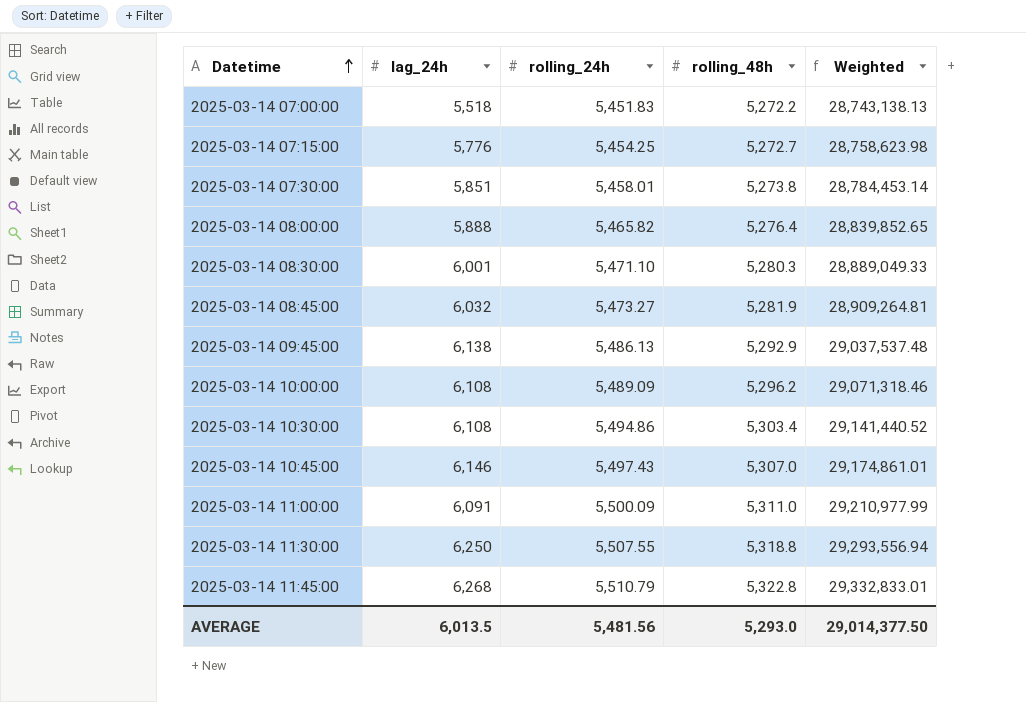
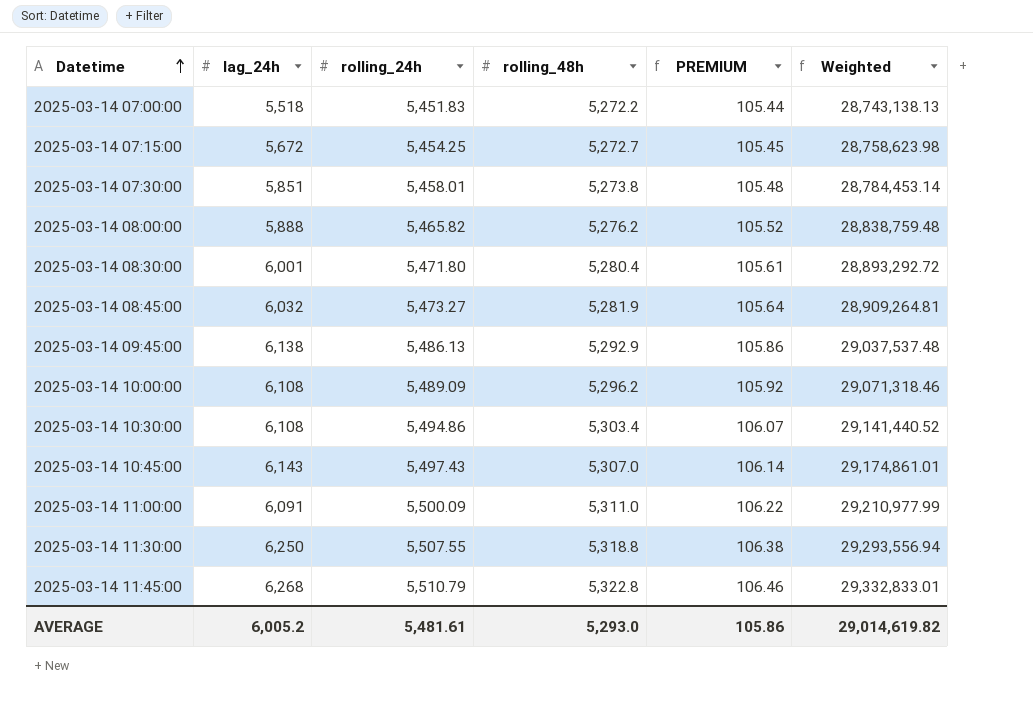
column PREMIUM | formula: none -> [rolling_48h] * 0.02
2025-03-14 07:15:00 | lag_24h: 5,776 -> 5,672
2025-03-14 08:00:00 | rolling_48h: 5,276.4 -> 5,276.2
2025-03-14 08:00:00 | Weighted: 28,839,852.65 -> 28,838,759.48
2025-03-14 08:30:00 | rolling_24h: 5,471.10 -> 5,471.80
2025-03-14 08:30:00 | rolling_48h: 5,280.3 -> 5,280.4
2025-03-14 08:30:00 | Weighted: 28,889,049.33 -> 28,893,292.72
2025-03-14 10:45:00 | lag_24h: 6,146 -> 6,143
AVERAGE | lag_24h: 6,013.5 -> 6,005.2
AVERAGE | rolling_24h: 5,481.56 -> 5,481.61
AVERAGE | Weighted: 29,014,377.50 -> 29,014,619.82

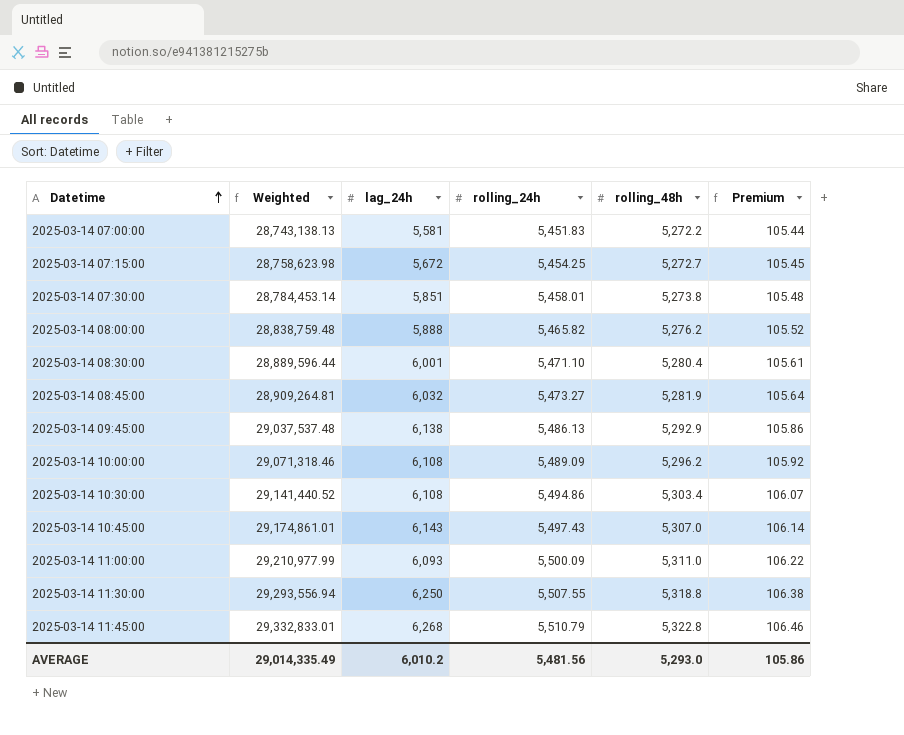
column Weighted | position: 6 -> 2
column name: PREMIUM -> Premium
2025-03-14 07:00:00 | lag_24h: 5,518 -> 5,581
2025-03-14 08:30:00 | Weighted: 28,893,292.72 -> 28,889,596.44
2025-03-14 08:30:00 | rolling_24h: 5,471.80 -> 5,471.10
2025-03-14 11:00:00 | lag_24h: 6,091 -> 6,093
AVERAGE | Weighted: 29,014,619.82 -> 29,014,335.49
AVERAGE | lag_24h: 6,005.2 -> 6,010.2
AVERAGE | rolling_24h: 5,481.61 -> 5,481.56

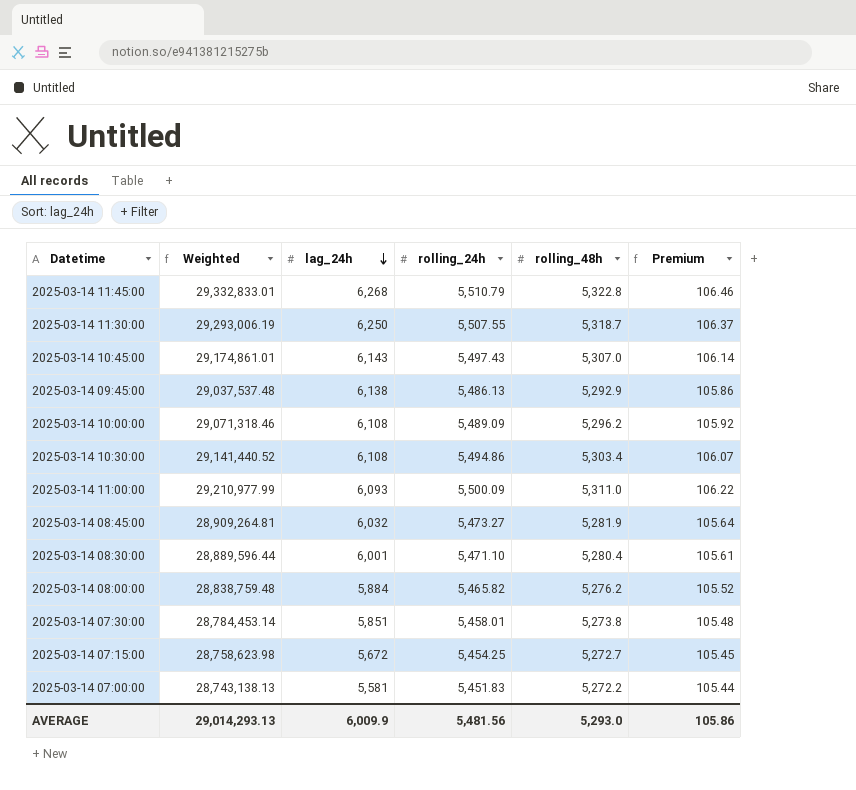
row order: Datetime ascending -> lag_24h descending
2025-03-14 11:30:00 | Weighted: 29,293,556.94 -> 29,293,006.19
2025-03-14 11:30:00 | rolling_48h: 5,318.8 -> 5,318.7
2025-03-14 11:30:00 | Premium: 106.38 -> 106.37
2025-03-14 08:00:00 | lag_24h: 5,888 -> 5,884
AVERAGE | Weighted: 29,014,335.49 -> 29,014,293.13
AVERAGE | lag_24h: 6,010.2 -> 6,009.9

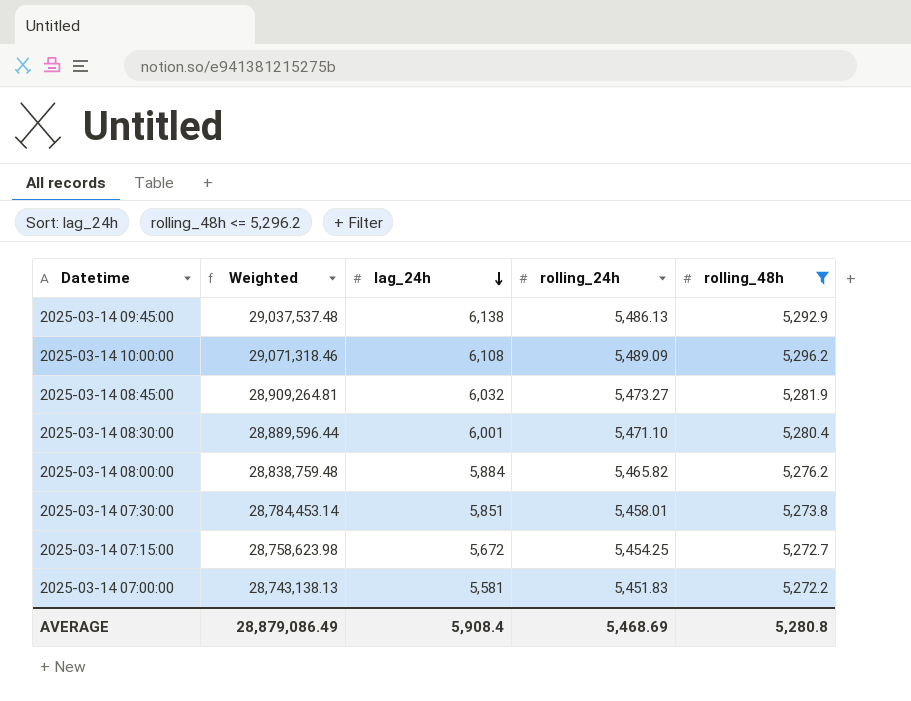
filter: none -> rolling_48h <= 5,296.2
column Premium | formula: [rolling_48h] * 0.02 -> none
AVERAGE | Weighted: 29,014,293.13 -> 28,879,086.49
AVERAGE | lag_24h: 6,009.9 -> 5,908.4
AVERAGE | rolling_24h: 5,481.56 -> 5,468.69
AVERAGE | rolling_48h: 5,293.0 -> 5,280.8

